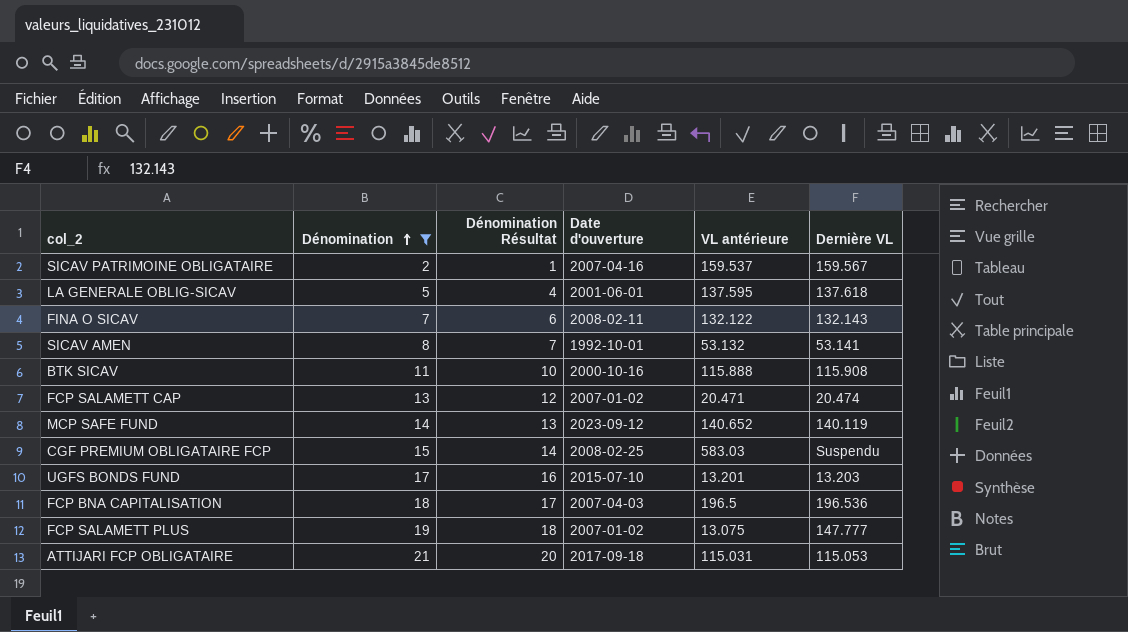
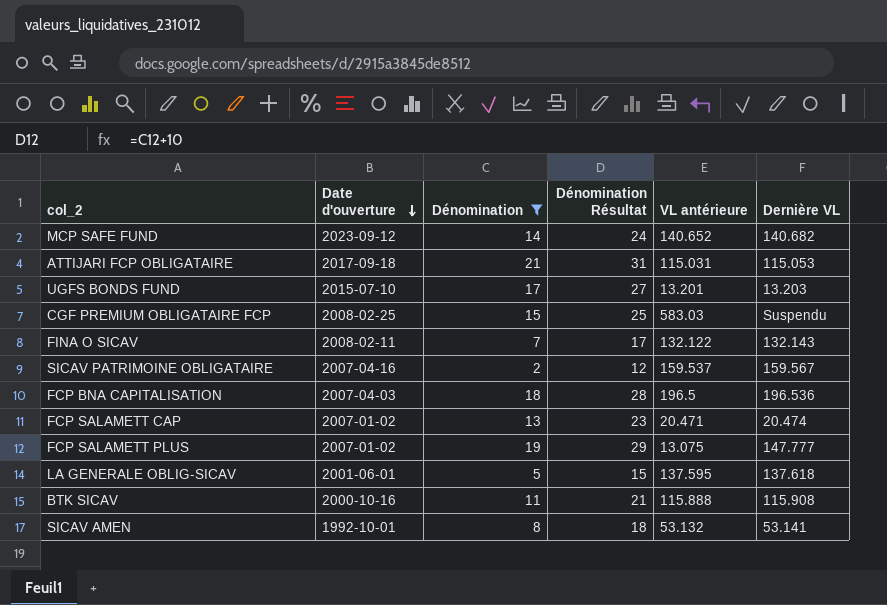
row order: Dénomination ascending -> Date d'ouverture descending
column Date d'ouverture | position: 4 -> 2
column Dénomination Résultat | formula: [Dénomination] - 1 -> [Dénomination] + 10
MCP SAFE FUND | Dernière VL: 140.119 -> 140.682

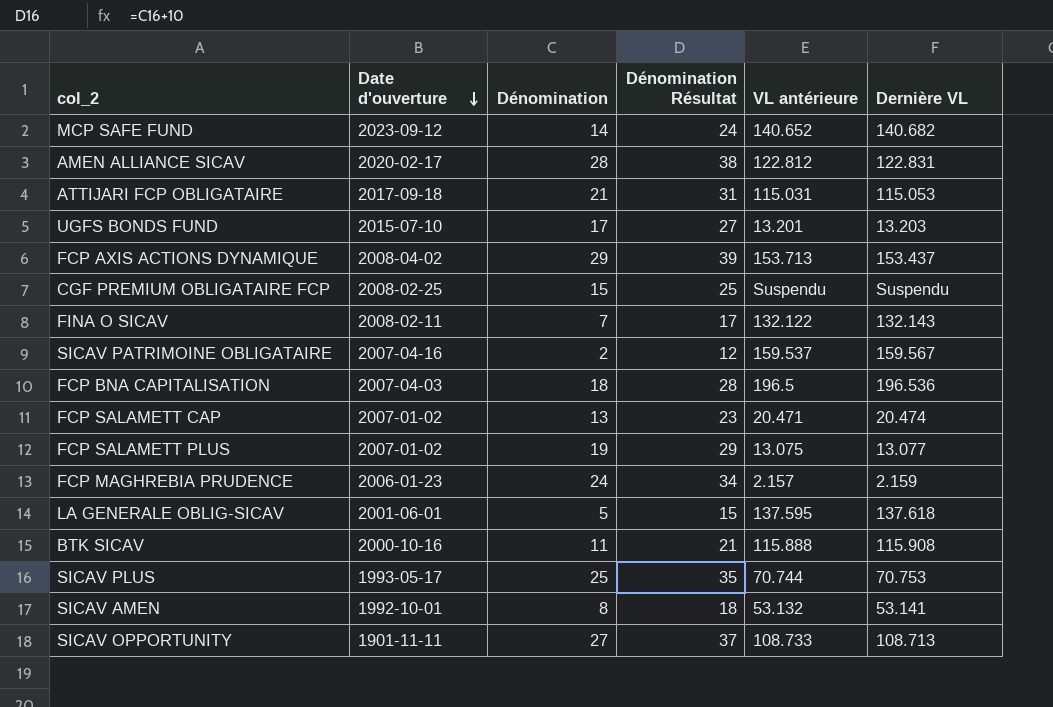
filter: Dénomination <= 21 -> none
CGF PREMIUM OBLIGATAIRE FCP | VL antérieure: 583.03 -> Suspendu
FCP SALAMETT PLUS | Dernière VL: 147.777 -> 13.077

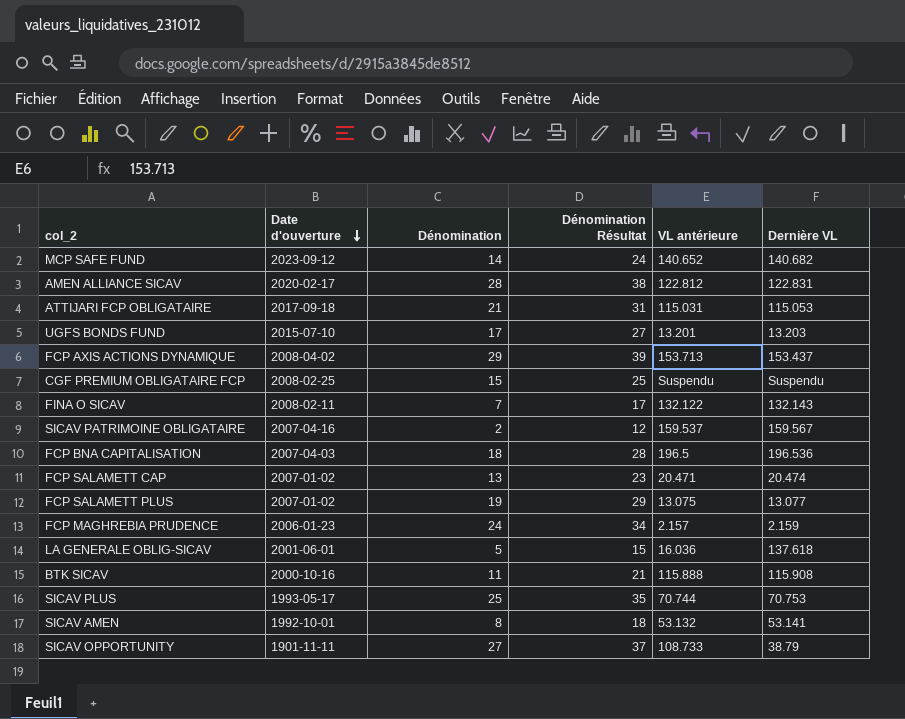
LA GENERALE OBLIG-SICAV | VL antérieure: 137.595 -> 16.036
SICAV OPPORTUNITY | Dernière VL: 108.713 -> 38.79

